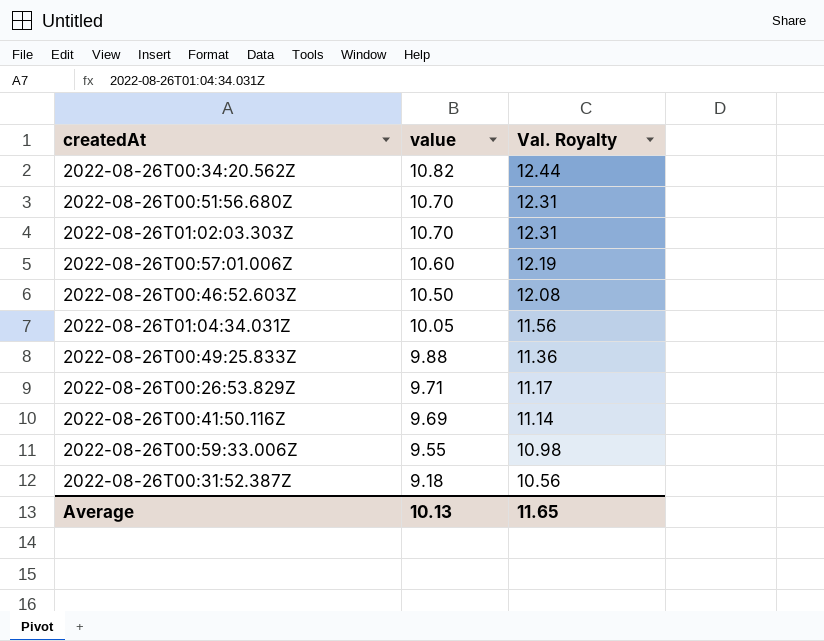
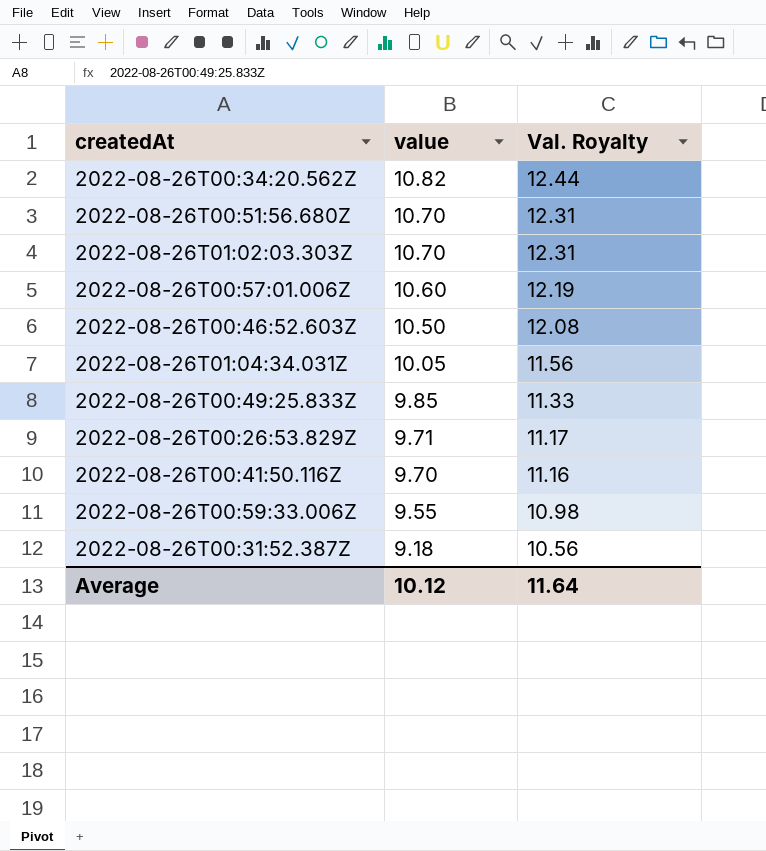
2022-08-26T00:49:25.833Z | value: 9.88 -> 9.85
2022-08-26T00:49:25.833Z | Val. Royalty: 11.36 -> 11.33
2022-08-26T00:41:50.116Z | value: 9.69 -> 9.70
2022-08-26T00:41:50.116Z | Val. Royalty: 11.14 -> 11.16
Average | value: 10.13 -> 10.12
Average | Val. Royalty: 11.65 -> 11.64

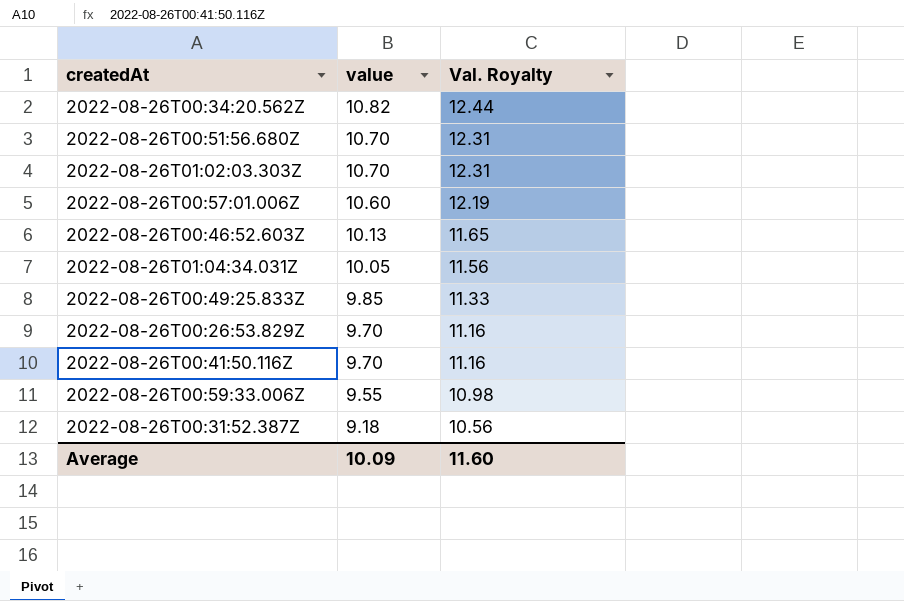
2022-08-26T00:46:52.603Z | value: 10.50 -> 10.13
2022-08-26T00:46:52.603Z | Val. Royalty: 12.08 -> 11.65
2022-08-26T00:26:53.829Z | value: 9.71 -> 9.70
2022-08-26T00:26:53.829Z | Val. Royalty: 11.17 -> 11.16
Average | value: 10.12 -> 10.09
Average | Val. Royalty: 11.64 -> 11.60

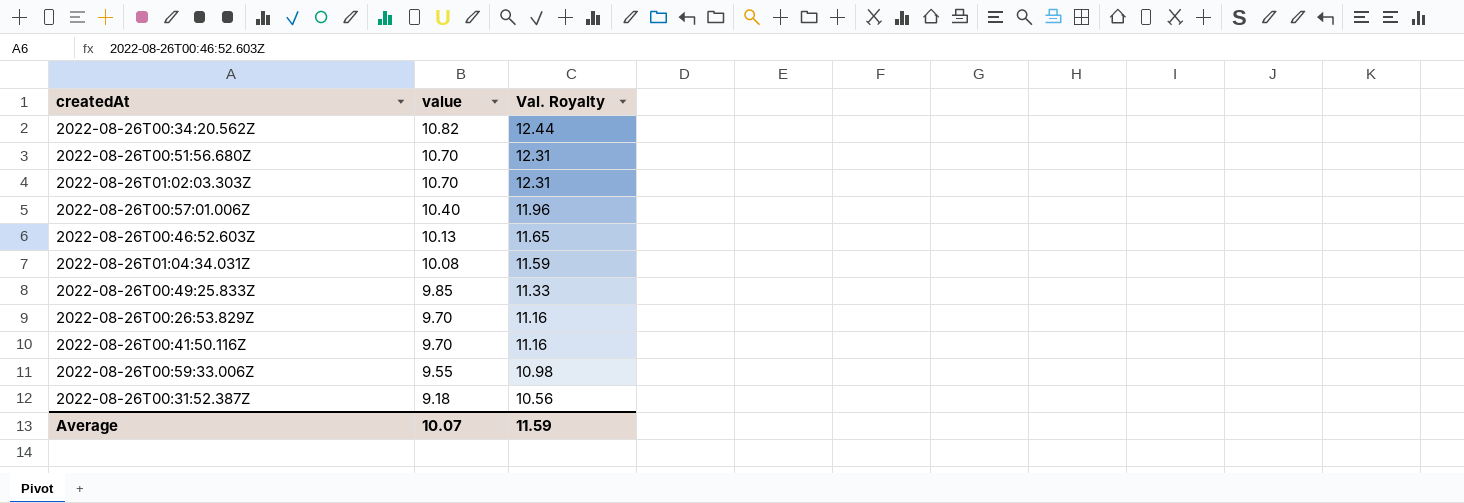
2022-08-26T00:57:01.006Z | value: 10.60 -> 10.40
2022-08-26T00:57:01.006Z | Val. Royalty: 12.19 -> 11.96
2022-08-26T01:04:34.031Z | value: 10.05 -> 10.08
2022-08-26T01:04:34.031Z | Val. Royalty: 11.56 -> 11.59
Average | value: 10.09 -> 10.07
Average | Val. Royalty: 11.60 -> 11.59

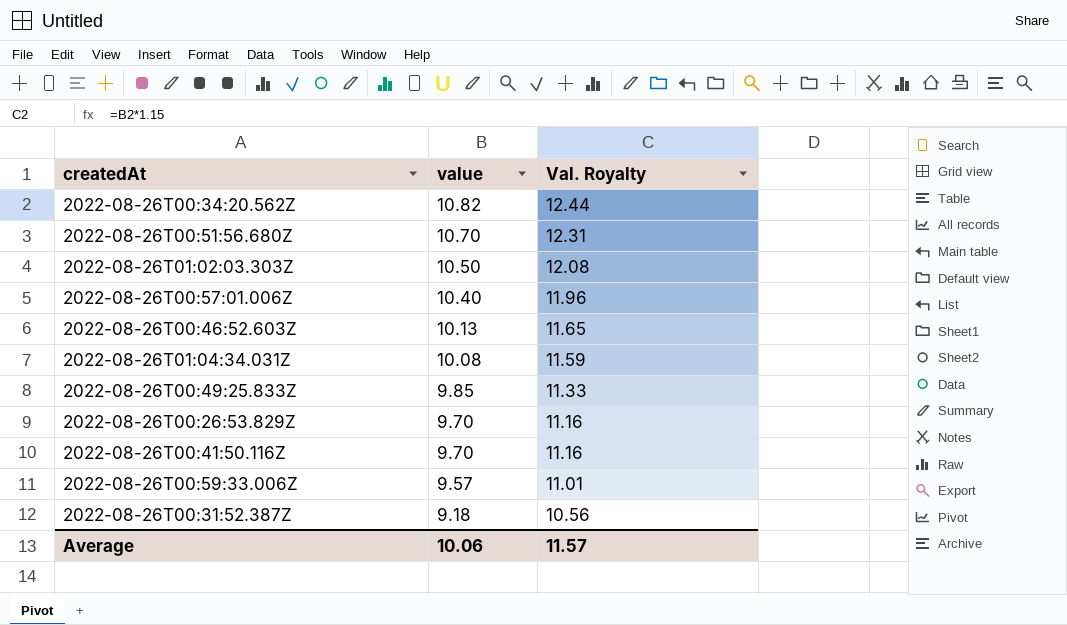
2022-08-26T01:02:03.303Z | value: 10.70 -> 10.50
2022-08-26T01:02:03.303Z | Val. Royalty: 12.31 -> 12.08
2022-08-26T00:59:33.006Z | value: 9.55 -> 9.57
2022-08-26T00:59:33.006Z | Val. Royalty: 10.98 -> 11.01
Average | value: 10.07 -> 10.06
Average | Val. Royalty: 11.59 -> 11.57

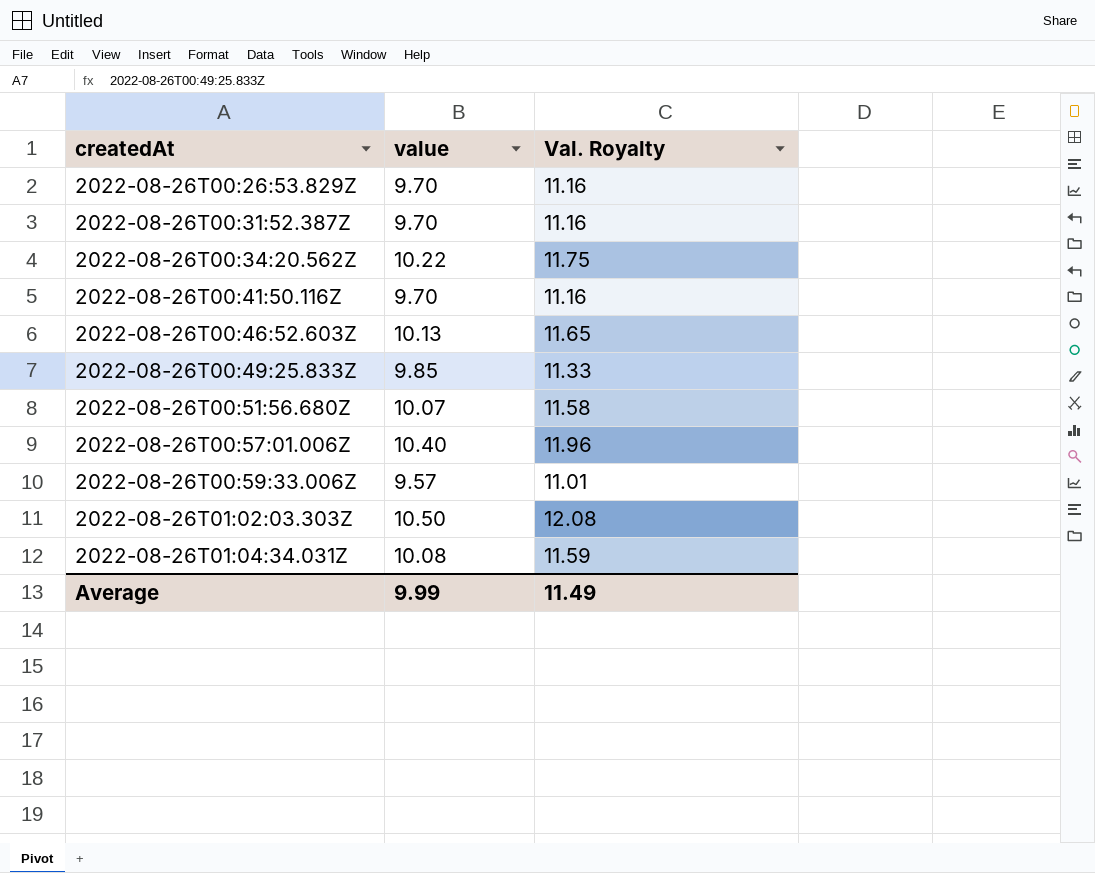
row order: value descending -> createdAt ascending
2022-08-26T00:31:52.387Z | value: 9.18 -> 9.70
2022-08-26T00:31:52.387Z | Val. Royalty: 10.56 -> 11.16
2022-08-26T00:34:20.562Z | value: 10.82 -> 10.22
2022-08-26T00:34:20.562Z | Val. Royalty: 12.44 -> 11.75
2022-08-26T00:51:56.680Z | value: 10.70 -> 10.07
2022-08-26T00:51:56.680Z | Val. Royalty: 12.31 -> 11.58
Average | value: 10.06 -> 9.99
Average | Val. Royalty: 11.57 -> 11.49

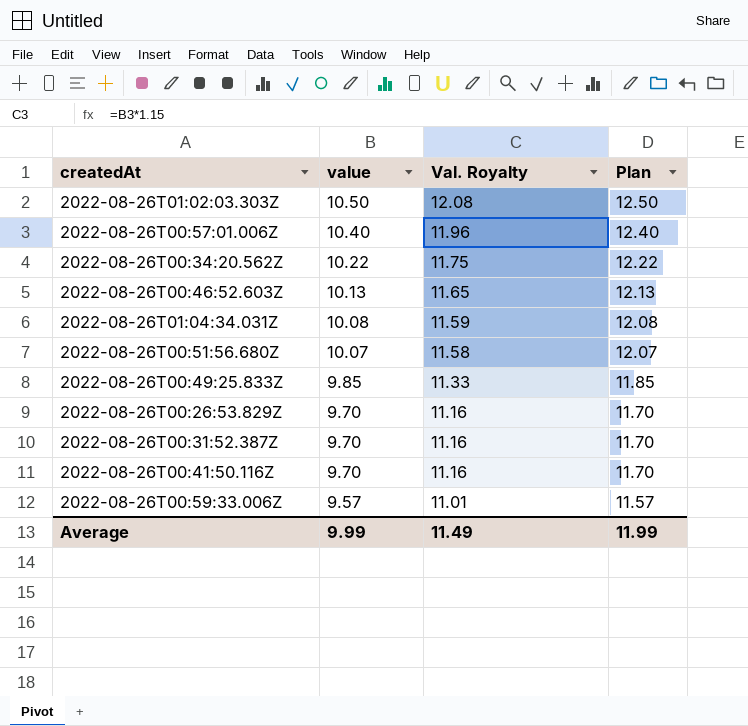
row order: createdAt ascending -> value descending
column Plan | formula: none -> [value] + 2

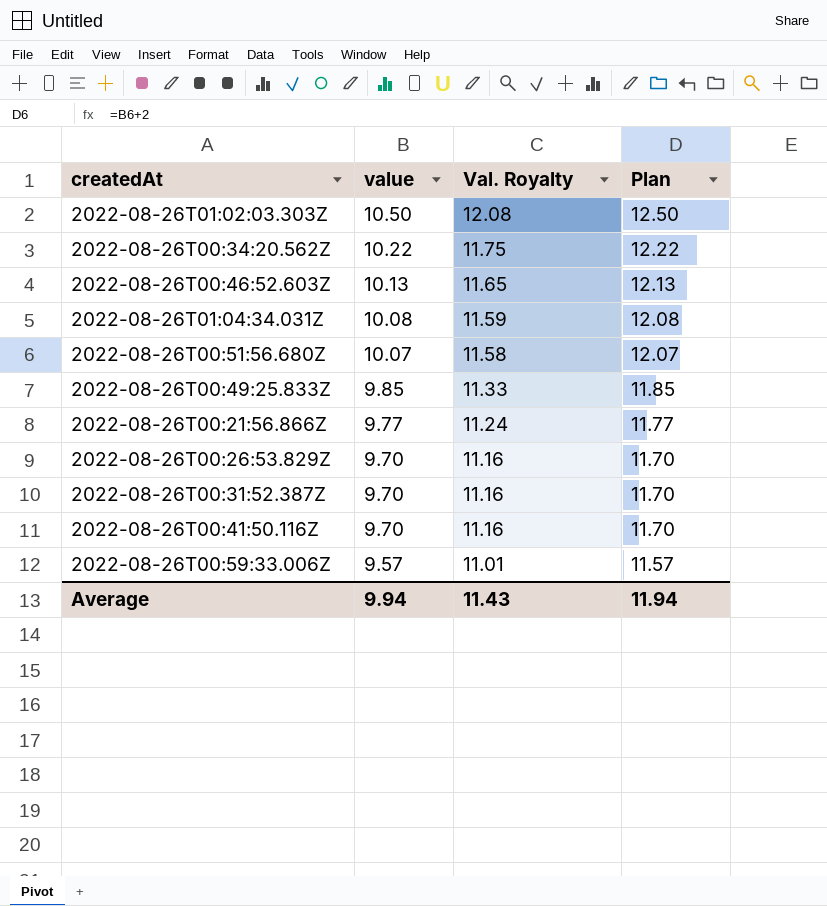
row 2022-08-26T00:57:01.006Z: 10.40 | 11.96 | 12.40 -> none
row 2022-08-26T00:21:56.866Z: none -> 9.77 | 11.24 | 11.77
Average | value: 9.99 -> 9.94
Average | Val. Royalty: 11.49 -> 11.43
Average | Plan: 11.99 -> 11.94

